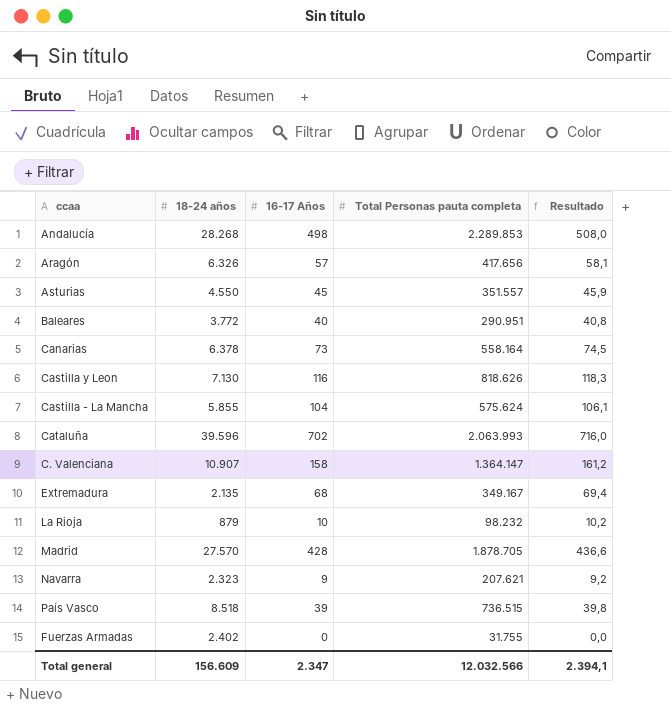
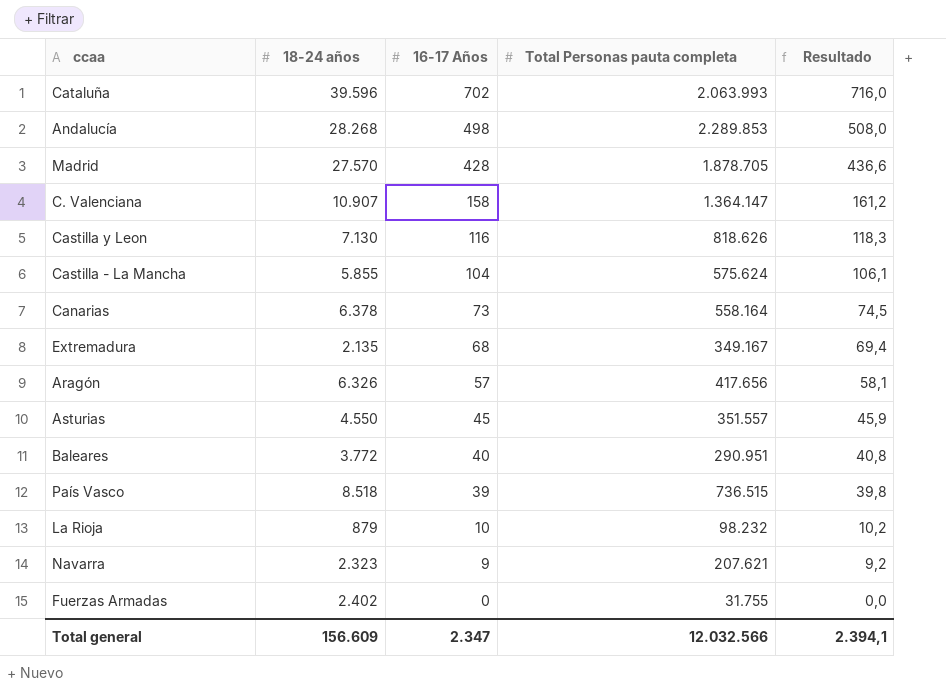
row order: none -> 16-17 Años descending

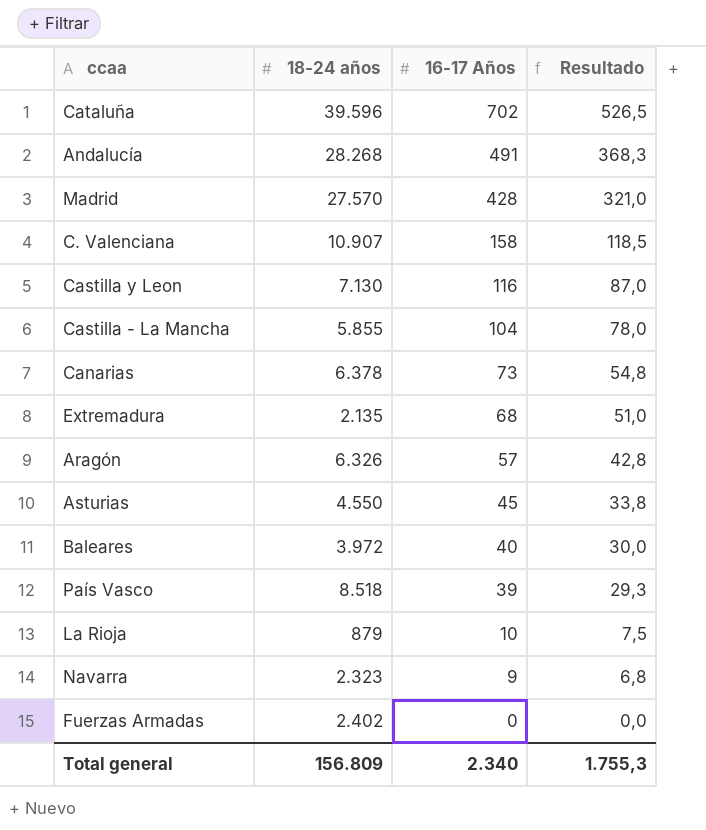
column Total Personas pauta completa | position: 4 -> none
column Resultado | formula: [16-17 Años] * 1,02 -> [16-17 Años] * 0,75
Andalucía | 16-17 Años: 498 -> 491
Baleares | 18-24 años: 3.772 -> 3.972
Total general | 18-24 años: 156.609 -> 156.809
Total general | 16-17 Años: 2.347 -> 2.340
Total general | Resultado: 2.394,1 -> 1.755,3

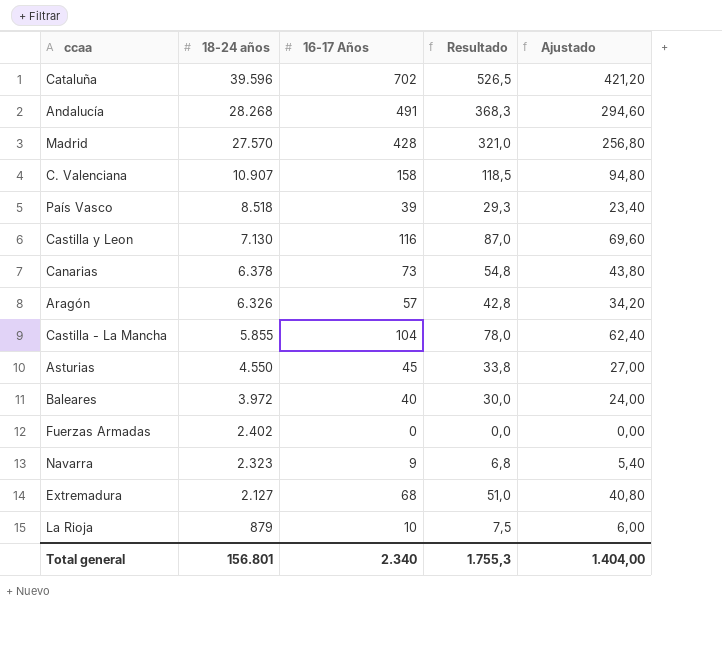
row order: 16-17 Años descending -> 18-24 años descending
column Ajustado | formula: none -> [16-17 Años] * 0,6
Extremadura | 18-24 años: 2.135 -> 2.127
Total general | 18-24 años: 156.809 -> 156.801

